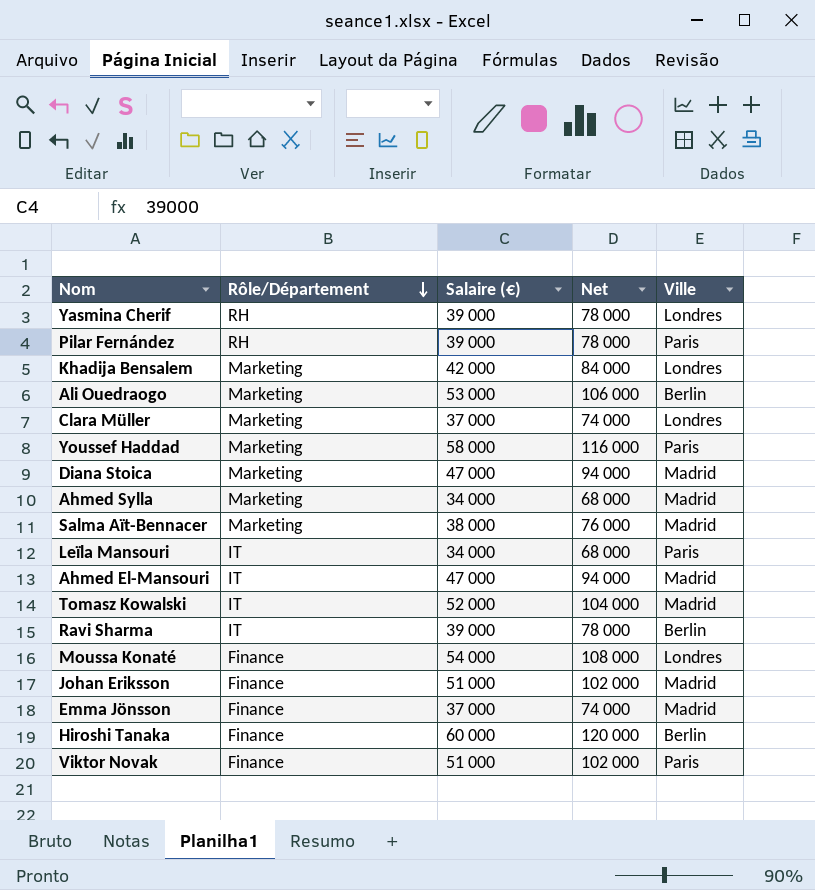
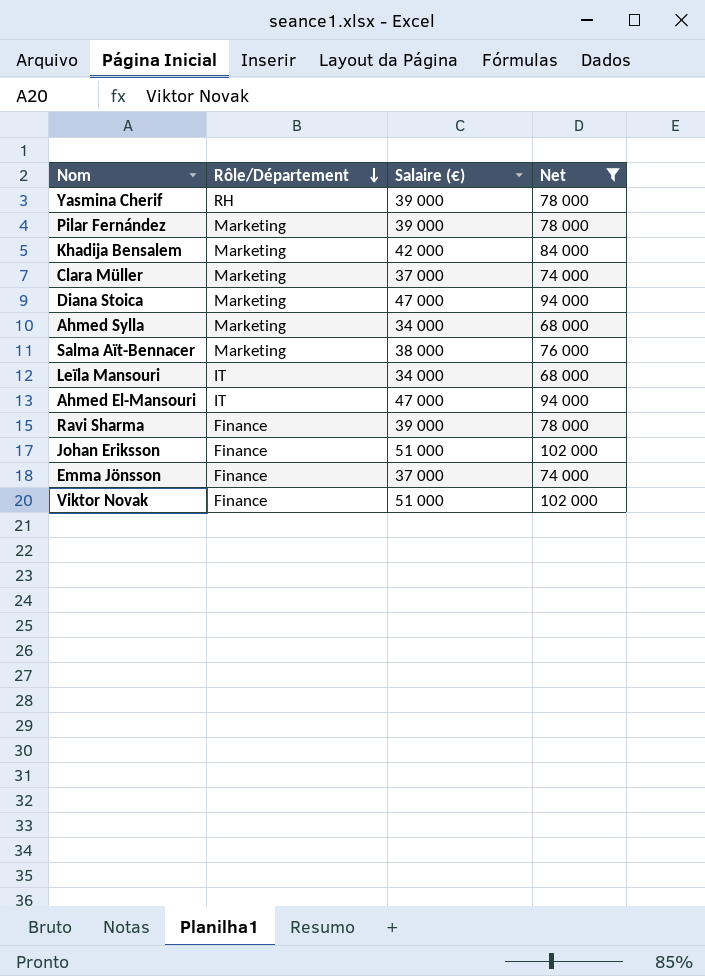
filter: none -> Net <= 102 000
column Ville | position: 5 -> none
Pilar Fernández | Rôle/Département: RH -> Marketing
Ravi Sharma | Rôle/Département: IT -> Finance

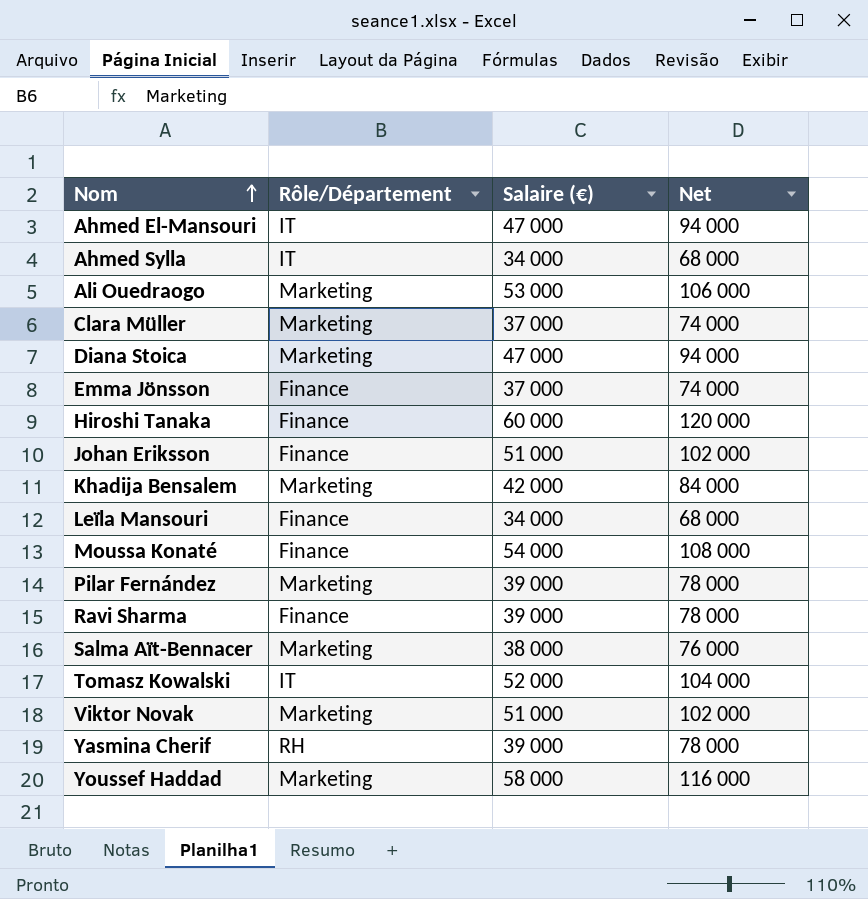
filter: Net <= 102 000 -> none
row order: Rôle/Département descending -> Nom ascending
Ahmed Sylla | Rôle/Département: Marketing -> IT
Leïla Mansouri | Rôle/Département: IT -> Finance
Viktor Novak | Rôle/Département: Finance -> Marketing

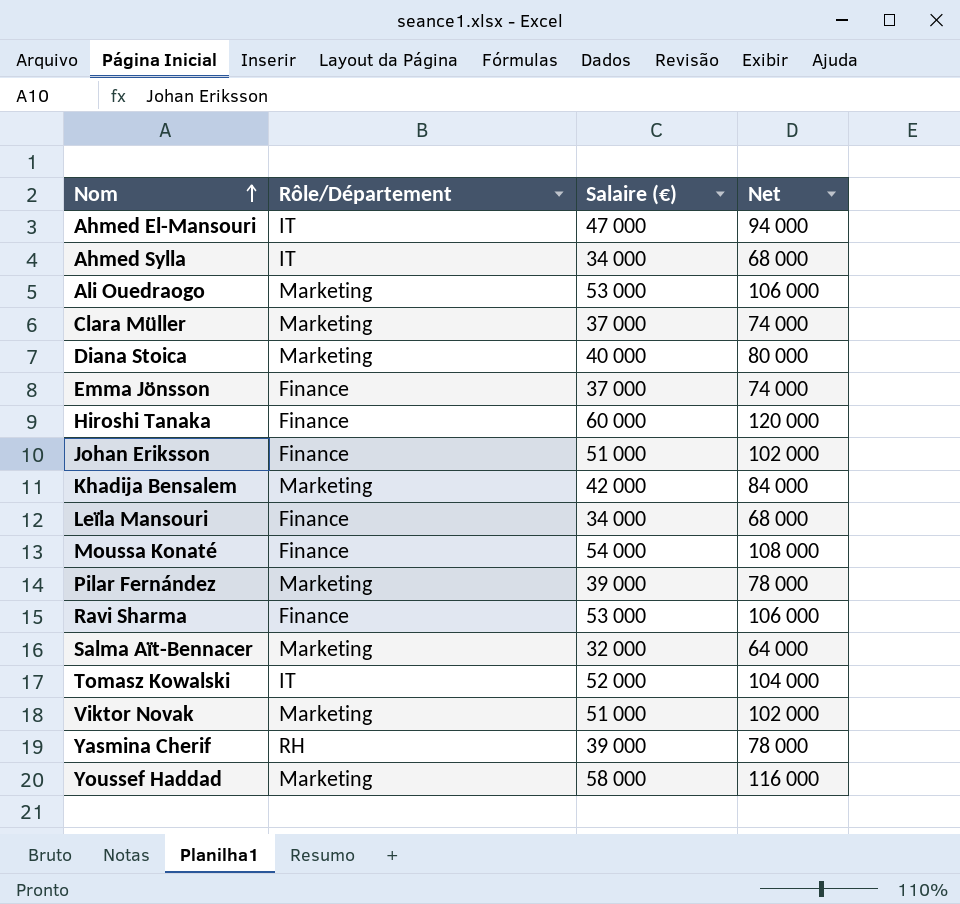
Diana Stoica | Salaire (€): 47 000 -> 40 000
Diana Stoica | Net: 94 000 -> 80 000
Ravi Sharma | Salaire (€): 39 000 -> 53 000
Ravi Sharma | Net: 78 000 -> 106 000
Salma Aït-Bennacer | Salaire (€): 38 000 -> 32 000
Salma Aït-Bennacer | Net: 76 000 -> 64 000

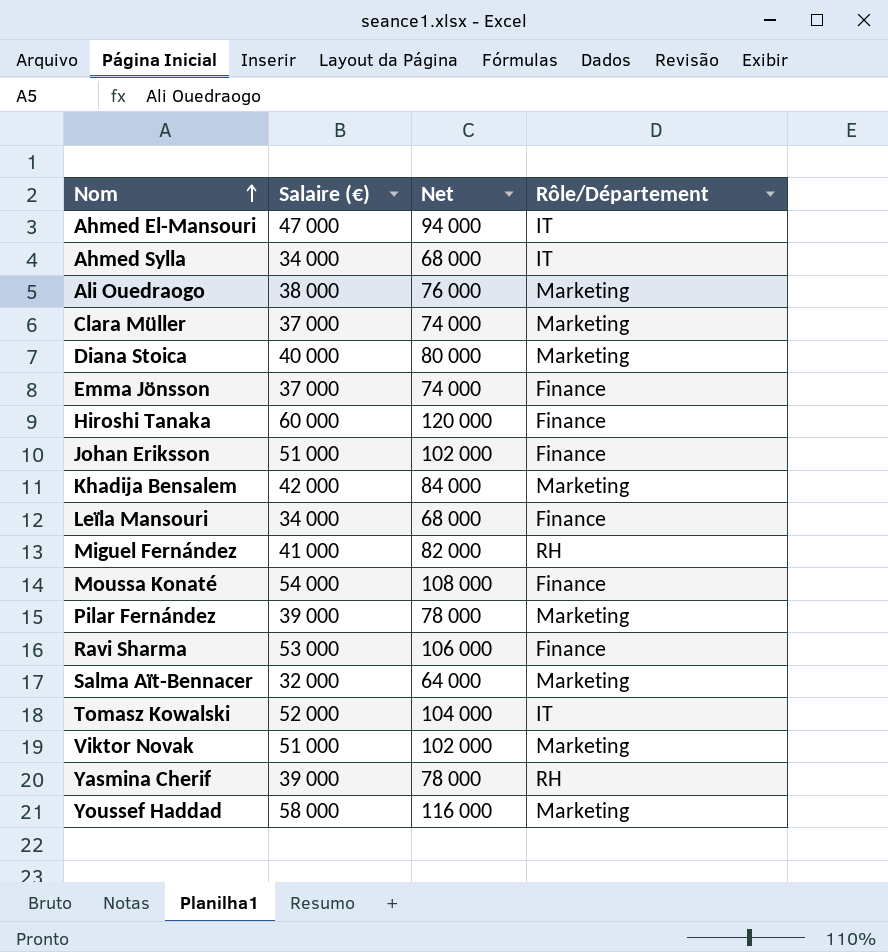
column Rôle/Département | position: 2 -> 4
Ali Ouedraogo | Salaire (€): 53 000 -> 38 000
Ali Ouedraogo | Net: 106 000 -> 76 000
row Miguel Fernández: none -> 41 000 | 82 000 | RH

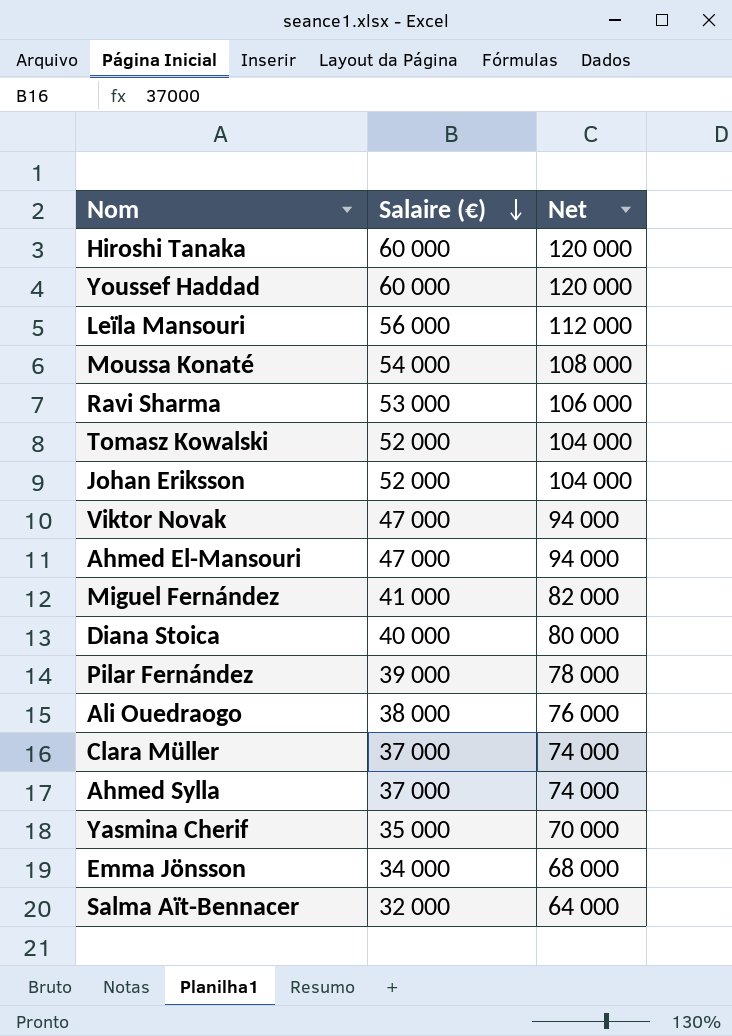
row order: Nom ascending -> Salaire (€) descending
column Rôle/Département | position: 4 -> none
row Khadija Bensalem: 42 000 | 84 000 | Marketing -> none
Youssef Haddad | Salaire (€): 58 000 -> 60 000
Youssef Haddad | Net: 116 000 -> 120 000
Leïla Mansouri | Salaire (€): 34 000 -> 56 000
Leïla Mansouri | Net: 68 000 -> 112 000
Johan Eriksson | Salaire (€): 51 000 -> 52 000
Johan Eriksson | Net: 102 000 -> 104 000
Viktor Novak | Salaire (€): 51 000 -> 47 000
Viktor Novak | Net: 102 000 -> 94 000
Ahmed Sylla | Salaire (€): 34 000 -> 37 000
Ahmed Sylla | Net: 68 000 -> 74 000
Yasmina Cherif | Salaire (€): 39 000 -> 35 000
Yasmina Cherif | Net: 78 000 -> 70 000
Emma Jönsson | Salaire (€): 37 000 -> 34 000
Emma Jönsson | Net: 74 000 -> 68 000

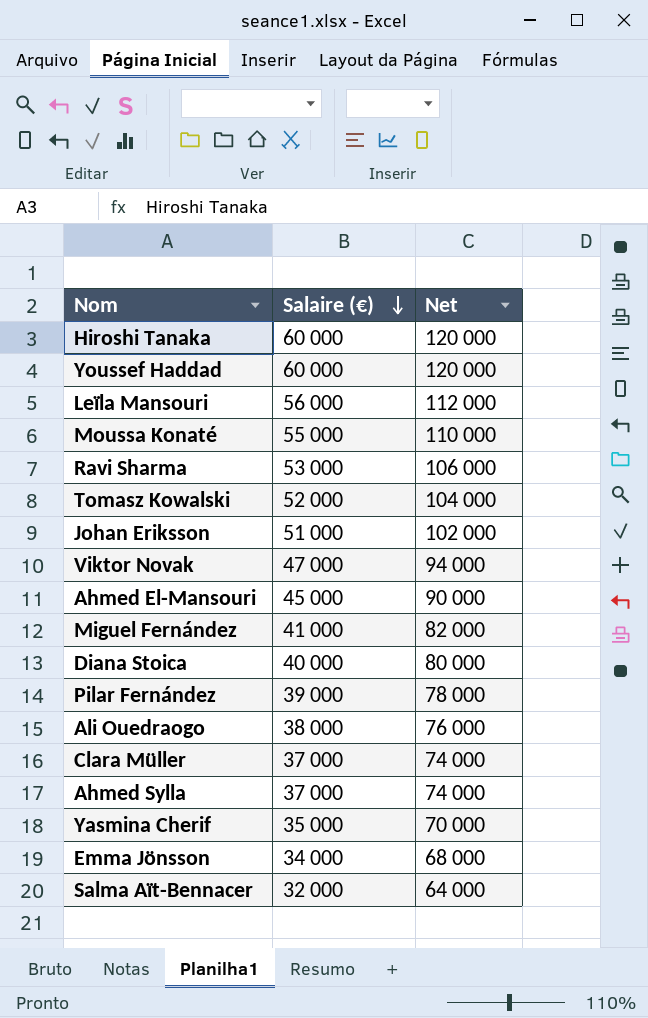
Moussa Konaté | Salaire (€): 54 000 -> 55 000
Moussa Konaté | Net: 108 000 -> 110 000
Johan Eriksson | Salaire (€): 52 000 -> 51 000
Johan Eriksson | Net: 104 000 -> 102 000
Ahmed El-Mansouri | Salaire (€): 47 000 -> 45 000
Ahmed El-Mansouri | Net: 94 000 -> 90 000

